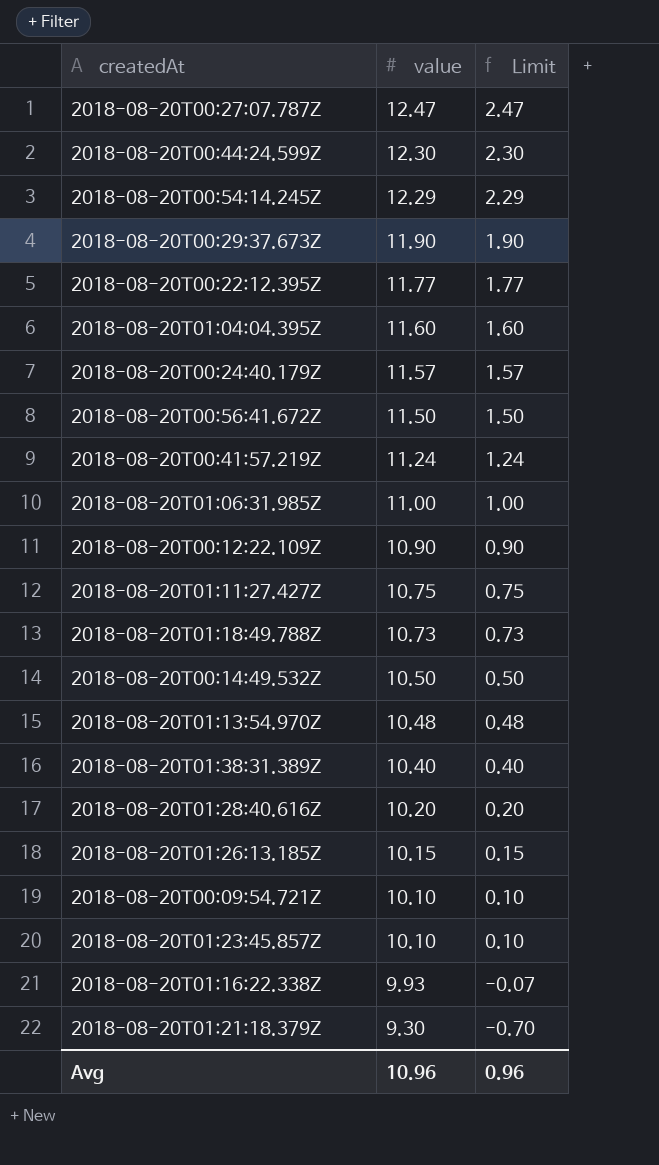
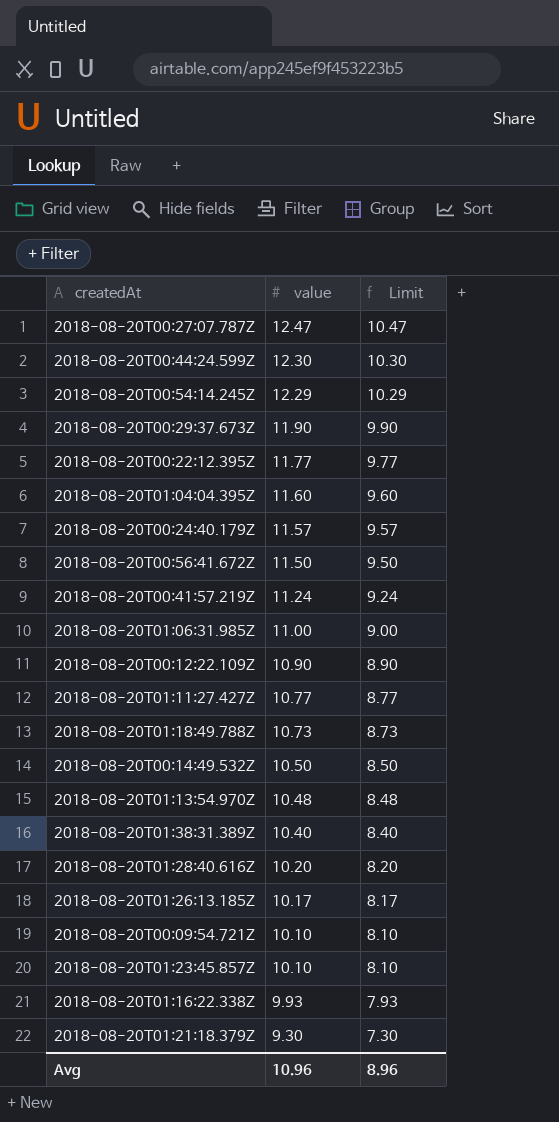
column Limit | formula: [value] - 10 -> [value] - 2
2018-08-20T01:11:27.427Z | value: 10.75 -> 10.77
2018-08-20T01:26:13.185Z | value: 10.15 -> 10.17
Avg | Limit: 0.96 -> 8.96

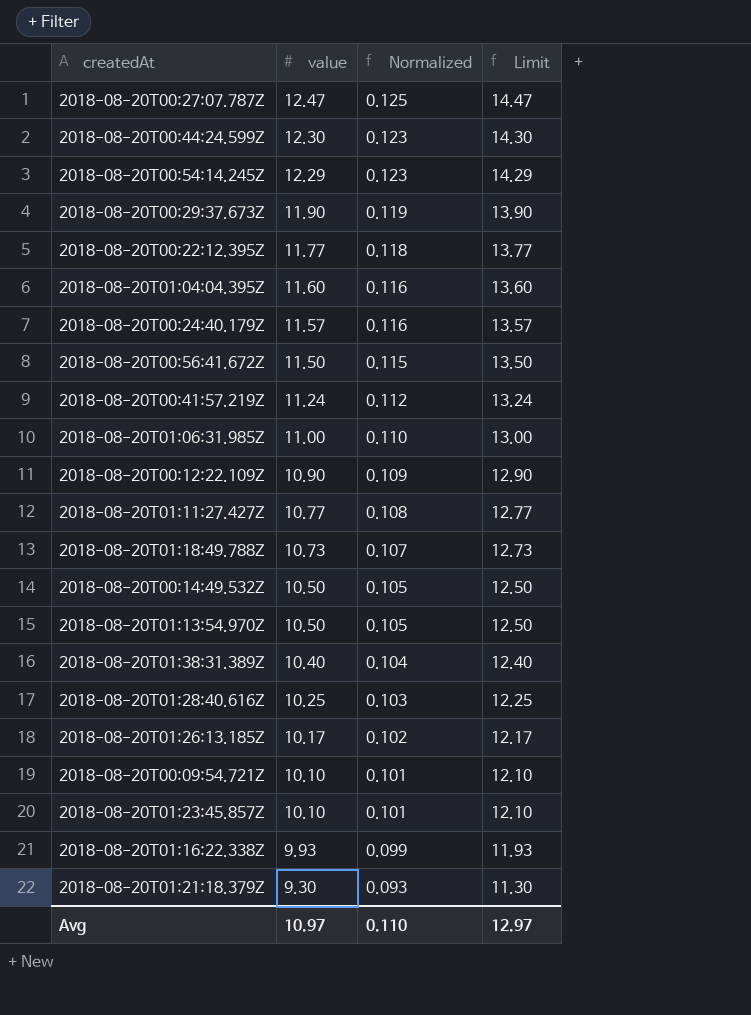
column Normalized | formula: none -> [value] * 0.01
column Limit | formula: [value] - 2 -> [value] + 2
2018-08-20T01:13:54.970Z | value: 10.48 -> 10.50
2018-08-20T01:28:40.616Z | value: 10.20 -> 10.25
Avg | value: 10.96 -> 10.97
Avg | Limit: 8.96 -> 12.97

